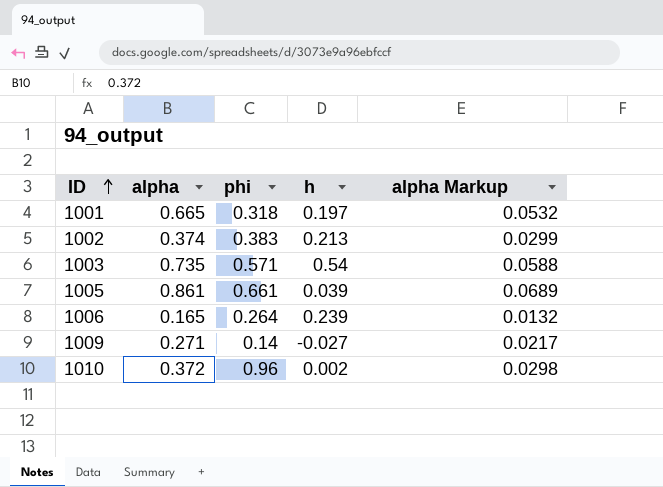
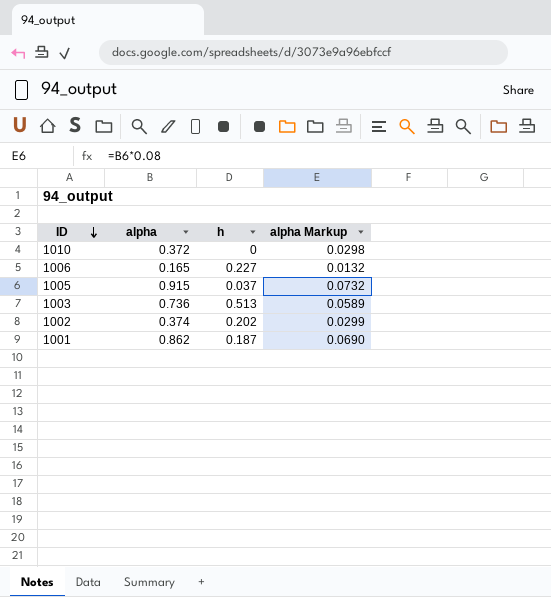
row order: ID ascending -> ID descending
column phi | position: 3 -> none
row 1009: 0.271 | 0.14 | -0.027 | 0.0217 -> none
1010 | h: 0.002 -> 0
1006 | h: 0.239 -> 0.227
1005 | alpha: 0.861 -> 0.915
1005 | h: 0.039 -> 0.037
1005 | alpha Markup: 0.0689 -> 0.0732
1003 | alpha: 0.735 -> 0.736
1003 | h: 0.54 -> 0.513
1003 | alpha Markup: 0.0588 -> 0.0589
1002 | h: 0.213 -> 0.202
1001 | alpha: 0.665 -> 0.862
1001 | h: 0.197 -> 0.187
1001 | alpha Markup: 0.0532 -> 0.0690

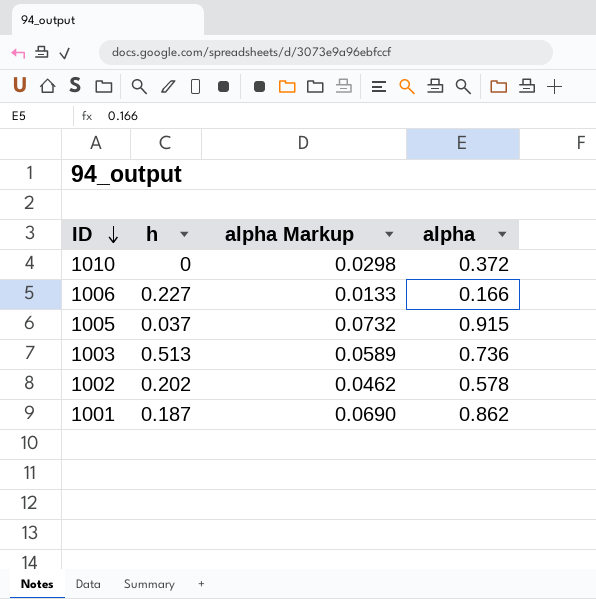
column alpha | position: 2 -> 4
1006 | alpha Markup: 0.0132 -> 0.0133
1006 | alpha: 0.165 -> 0.166
1002 | alpha Markup: 0.0299 -> 0.0462
1002 | alpha: 0.374 -> 0.578

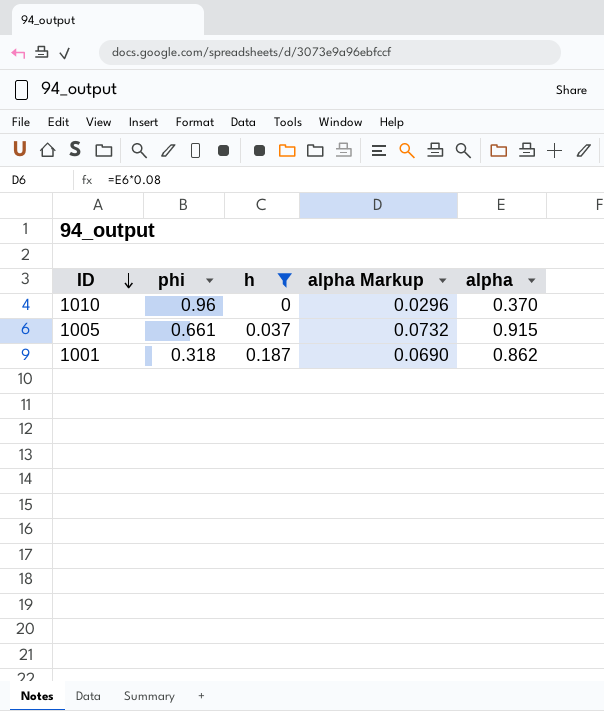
filter: none -> h <= 0.187
column phi | position: none -> 2
1010 | alpha Markup: 0.0298 -> 0.0296
1010 | alpha: 0.372 -> 0.370

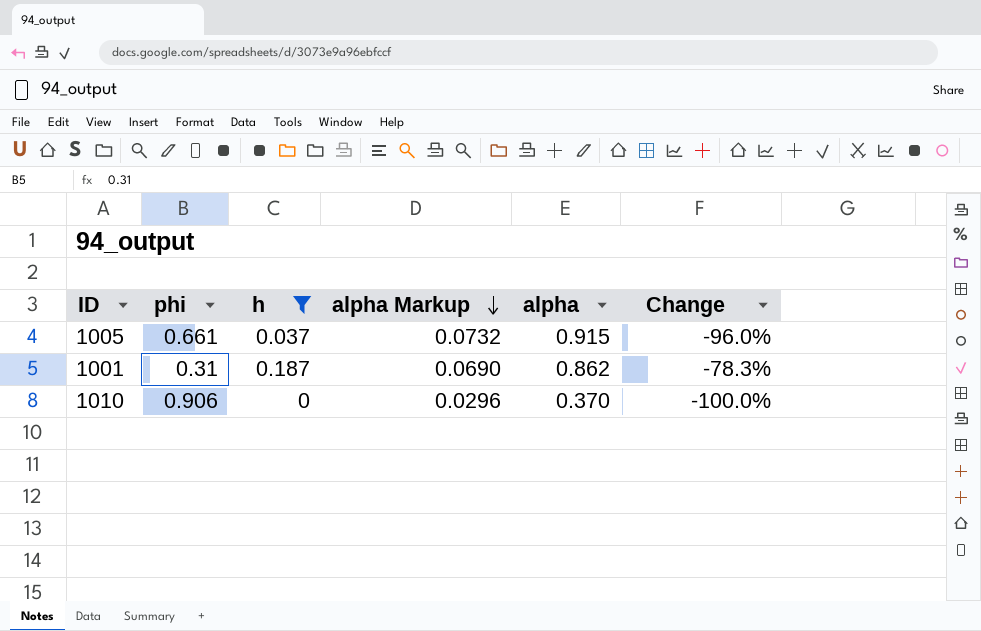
row order: ID descending -> alpha Markup descending
column Change | formula: none -> ([h] - [alpha]) / [alpha]
1001 | phi: 0.318 -> 0.31
1010 | phi: 0.96 -> 0.906

